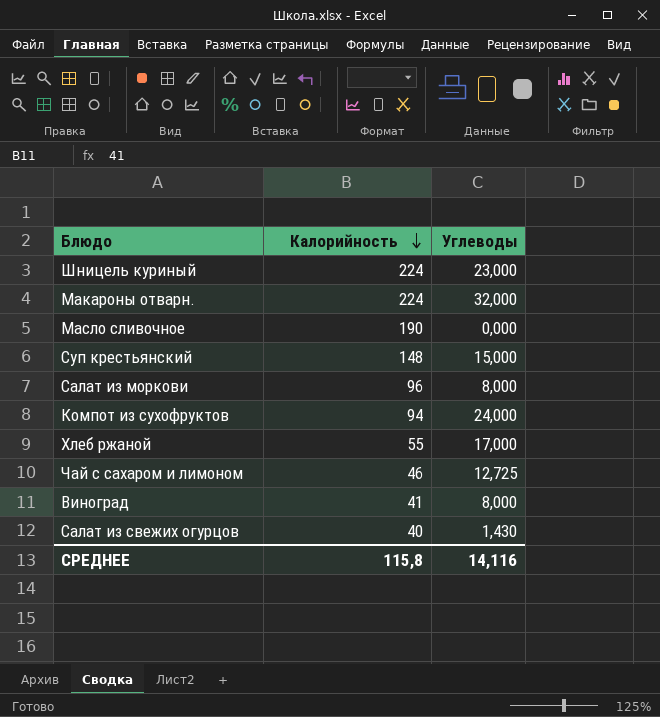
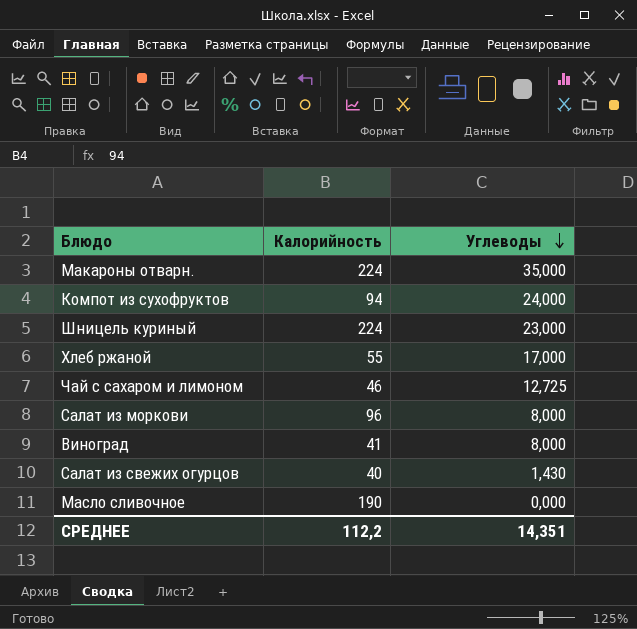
row order: Калорийность descending -> Углеводы descending
row Суп крестьянский: 148 | 15,000 -> none
Макароны отварн. | Углеводы: 32,000 -> 35,000
СРЕДНЕЕ | Калорийность: 115,8 -> 112,2
СРЕДНЕЕ | Углеводы: 14,116 -> 14,351

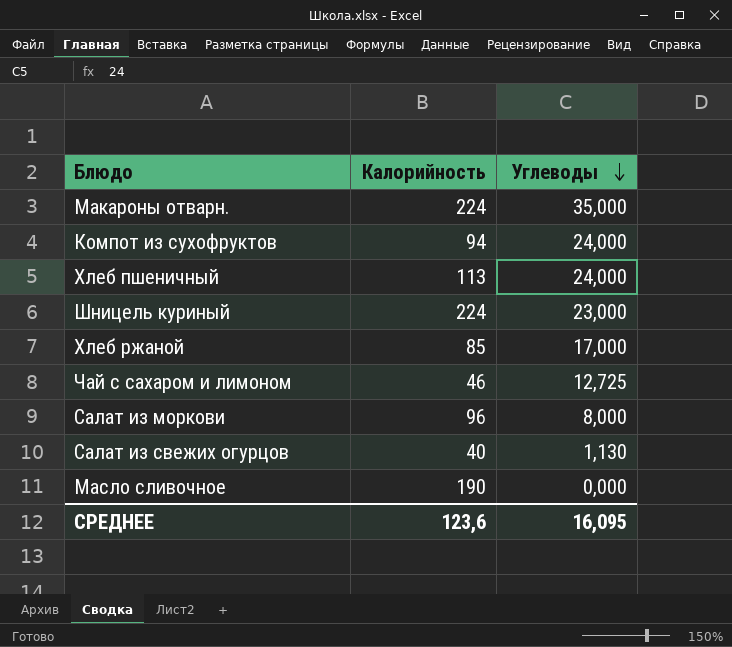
row Виноград: 41 | 8,000 -> none
row Хлеб пшеничный: none -> 113 | 24,000
Хлеб ржаной | Калорийность: 55 -> 85
Салат из свежих огурцов | Углеводы: 1,430 -> 1,130
СРЕДНЕЕ | Калорийность: 112,2 -> 123,6
СРЕДНЕЕ | Углеводы: 14,351 -> 16,095

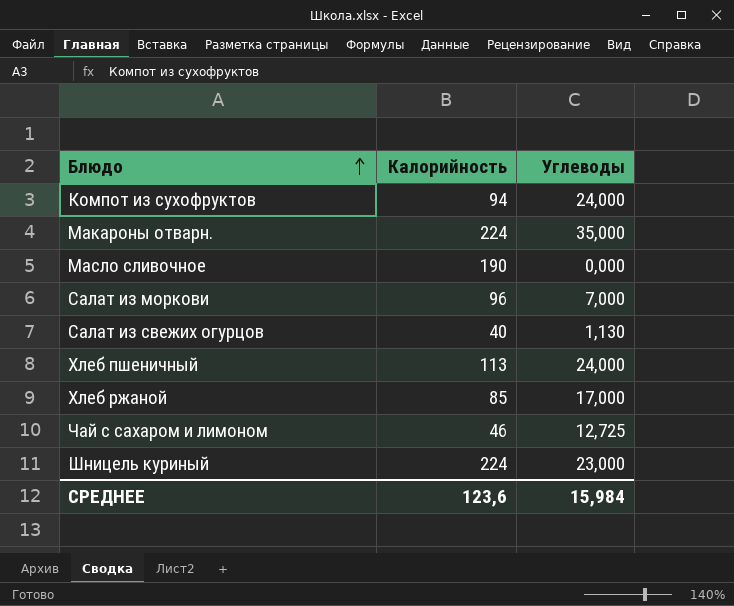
row order: Углеводы descending -> Блюдо ascending
Салат из моркови | Углеводы: 8,000 -> 7,000
СРЕДНЕЕ | Углеводы: 16,095 -> 15,984

